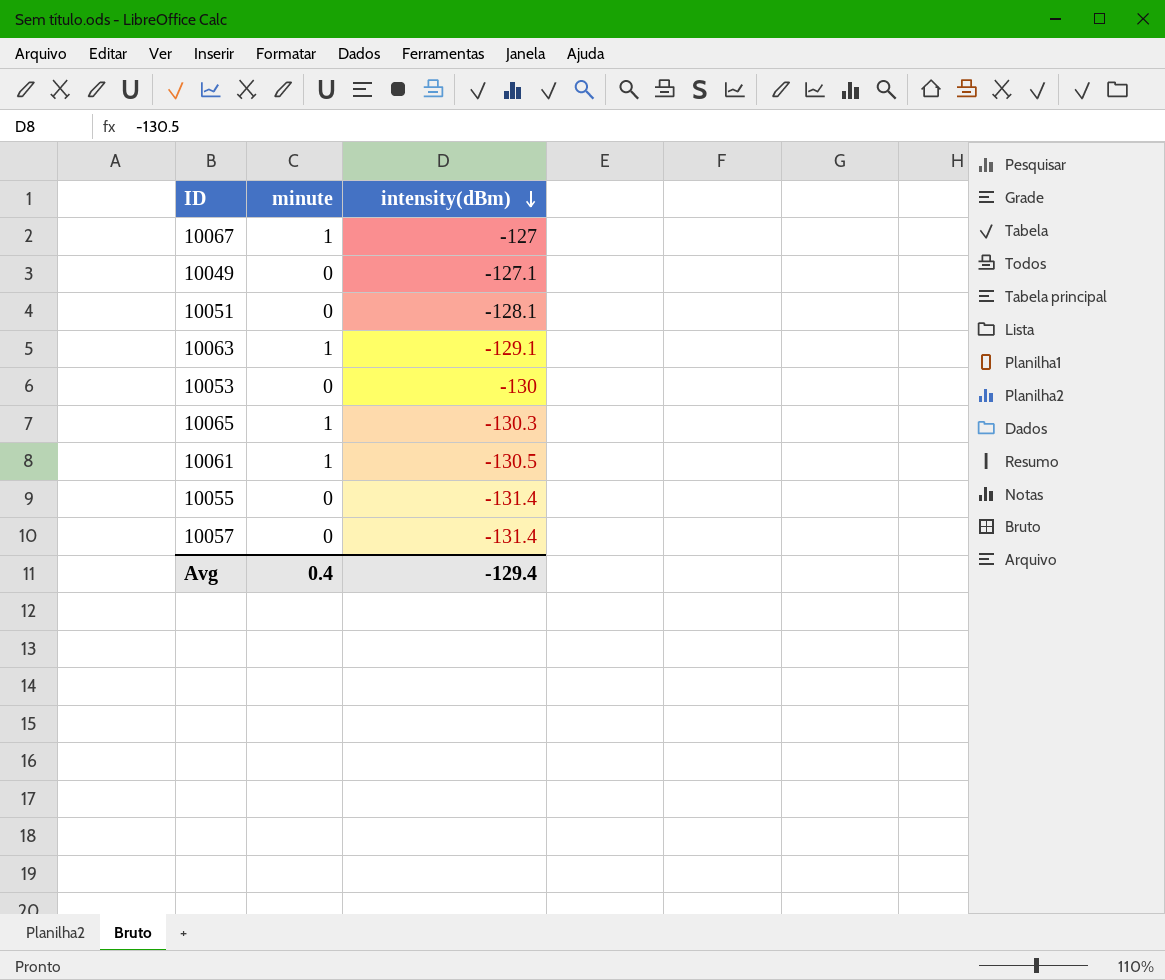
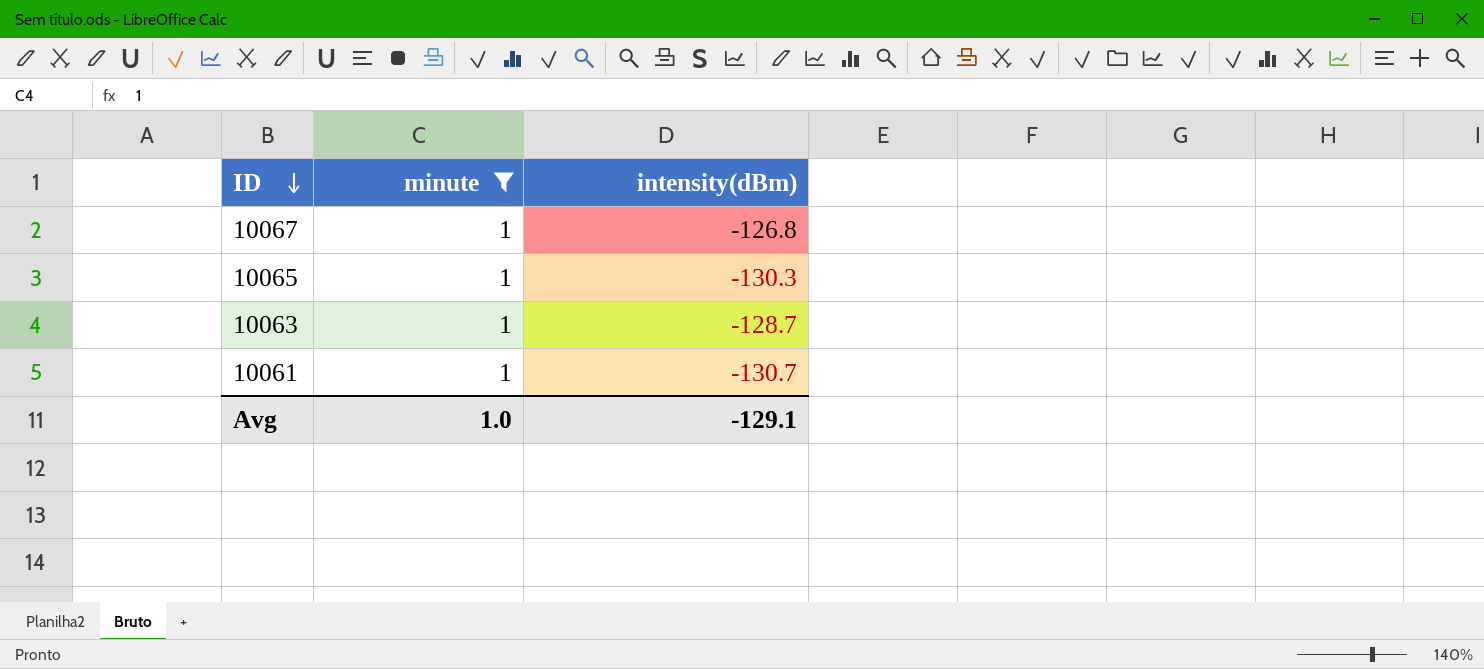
filter: none -> minute = 1
row order: intensity(dBm) descending -> ID descending
10067 | intensity(dBm): -127 -> -126.8
10063 | intensity(dBm): -129.1 -> -128.7
10061 | intensity(dBm): -130.5 -> -130.7
Avg | minute: 0.4 -> 1.0
Avg | intensity(dBm): -129.4 -> -129.1

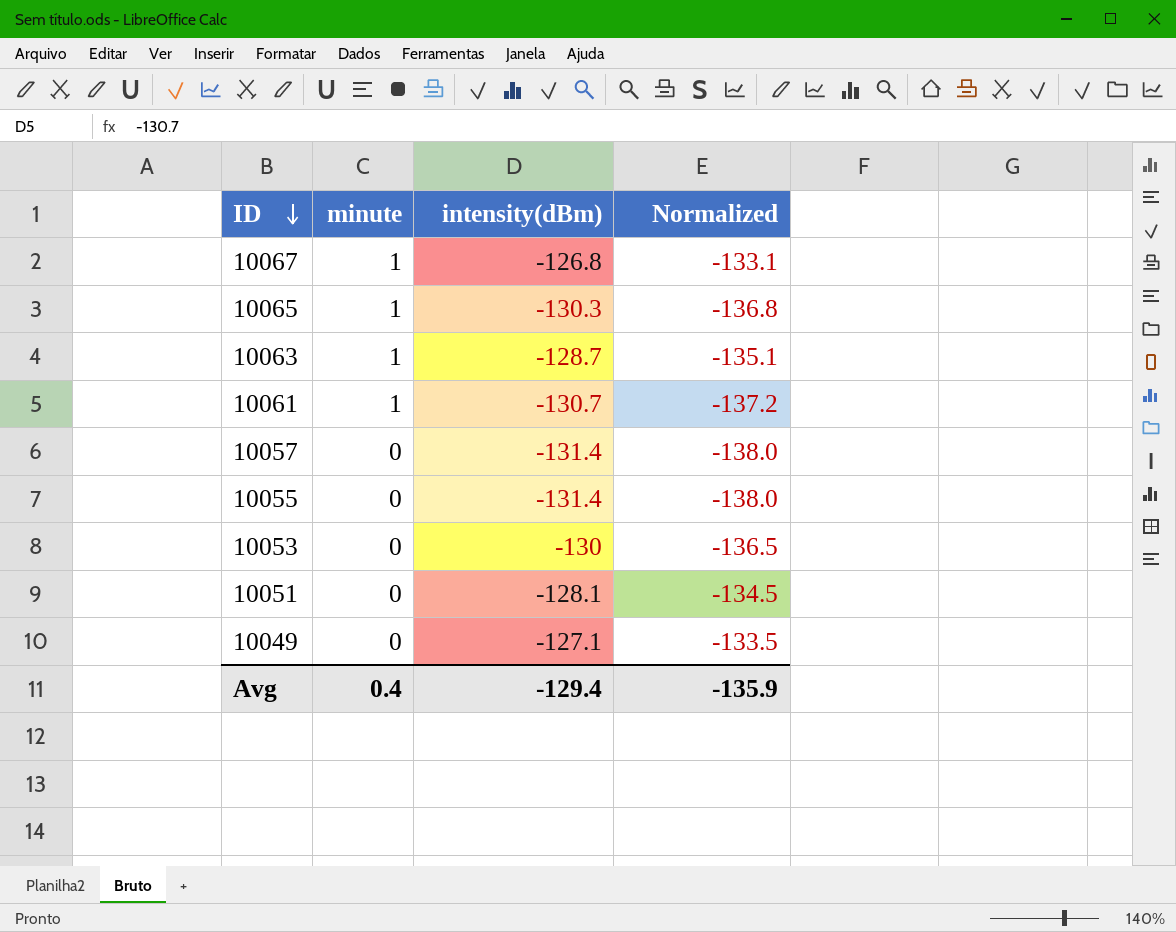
filter: minute = 1 -> none
column Normalized | formula: none -> [intensity(dBm)] * 1.05
Avg | minute: 1.0 -> 0.4
Avg | intensity(dBm): -129.1 -> -129.4

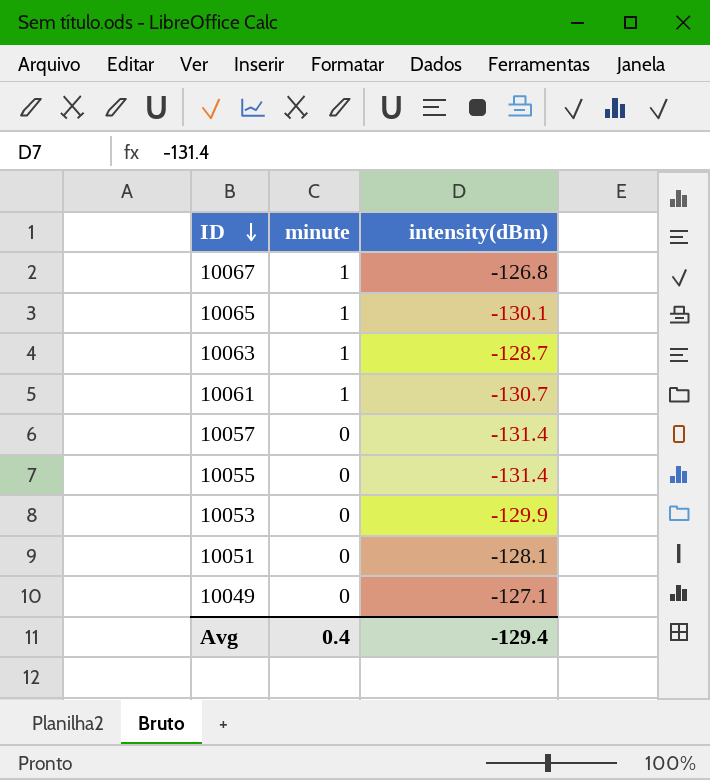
column Normalized | formula: [intensity(dBm)] * 1.05 -> none
10065 | intensity(dBm): -130.3 -> -130.1
10053 | intensity(dBm): -130 -> -129.9

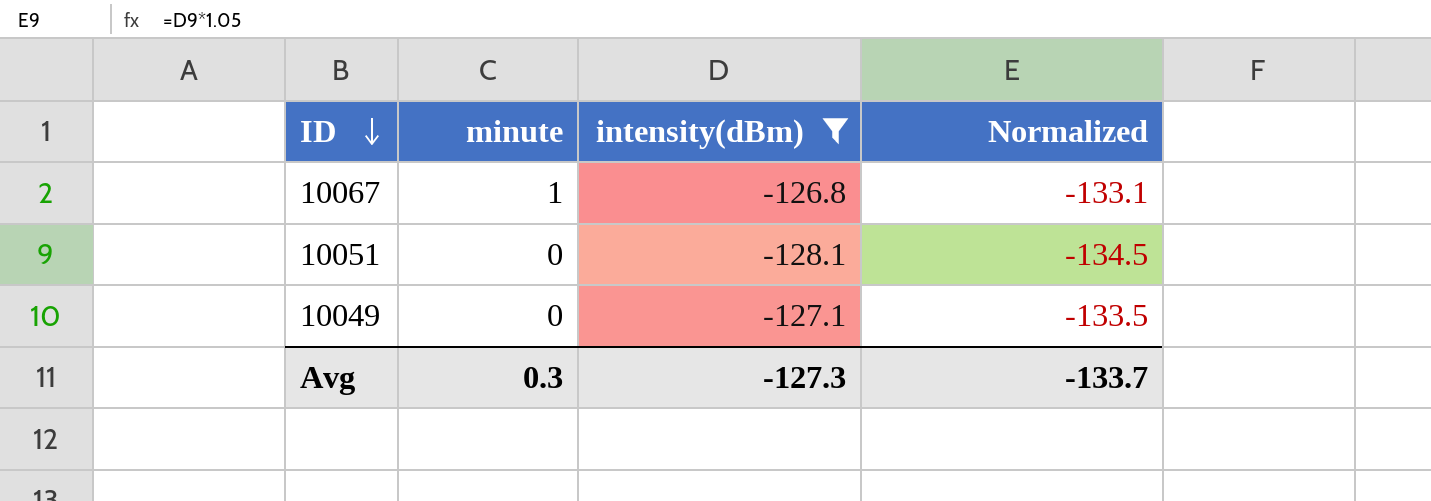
filter: none -> intensity(dBm) >= -128.1
column Normalized | formula: none -> [intensity(dBm)] * 1.05
Avg | minute: 0.4 -> 0.3
Avg | intensity(dBm): -129.4 -> -127.3

